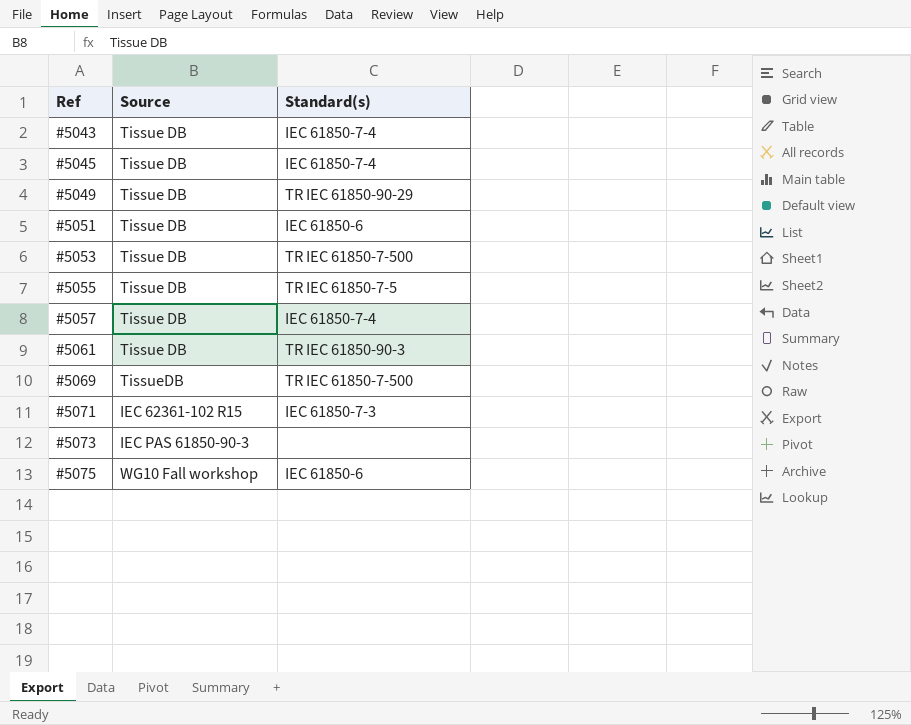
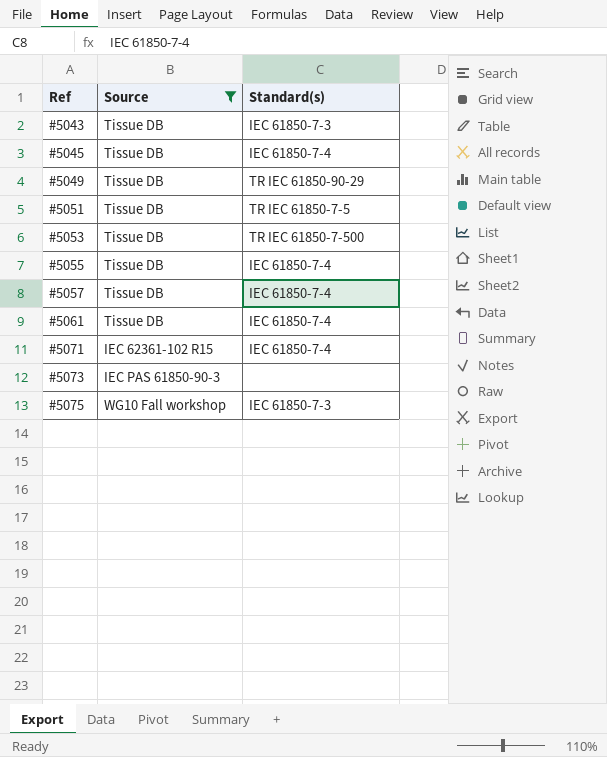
filter: none -> Source != TissueDB
#5043 | Standard(s): IEC 61850-7-4 -> IEC 61850-7-3
#5051 | Standard(s): IEC 61850-6 -> TR IEC 61850-7-5
#5055 | Standard(s): TR IEC 61850-7-5 -> IEC 61850-7-4
#5061 | Standard(s): TR IEC 61850-90-3 -> IEC 61850-7-4
#5071 | Standard(s): IEC 61850-7-3 -> IEC 61850-7-4
#5075 | Standard(s): IEC 61850-6 -> IEC 61850-7-3

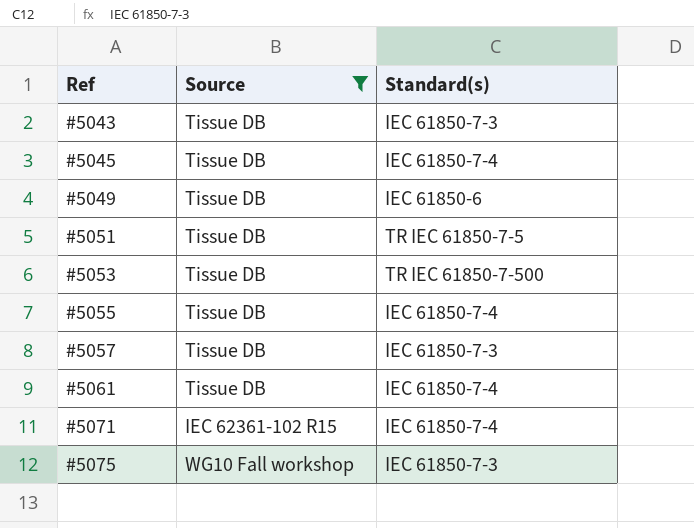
row #5073: IEC PAS 61850-90-3 | none -> none
#5049 | Standard(s): TR IEC 61850-90-29 -> IEC 61850-6
#5057 | Standard(s): IEC 61850-7-4 -> IEC 61850-7-3

